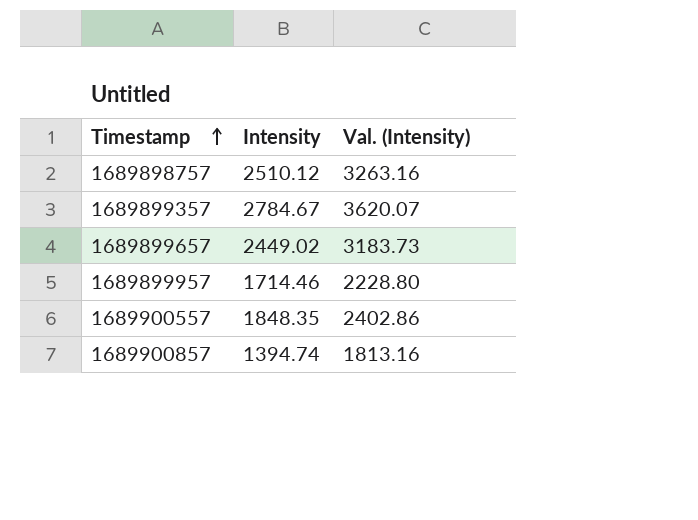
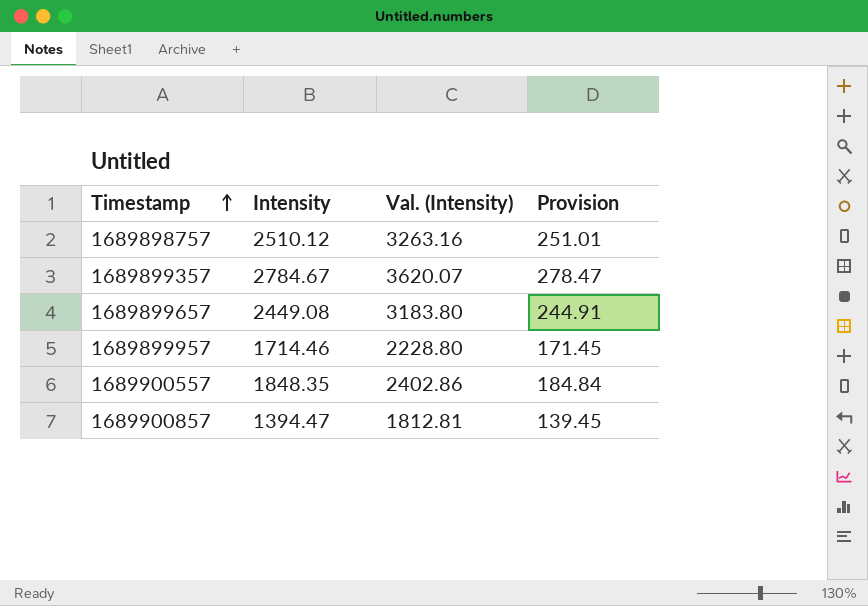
column Provision | formula: none -> [Intensity] * 0.1
1689899657 | Intensity: 2449.02 -> 2449.08
1689899657 | Val. (Intensity): 3183.73 -> 3183.80
1689900857 | Intensity: 1394.74 -> 1394.47
1689900857 | Val. (Intensity): 1813.16 -> 1812.81

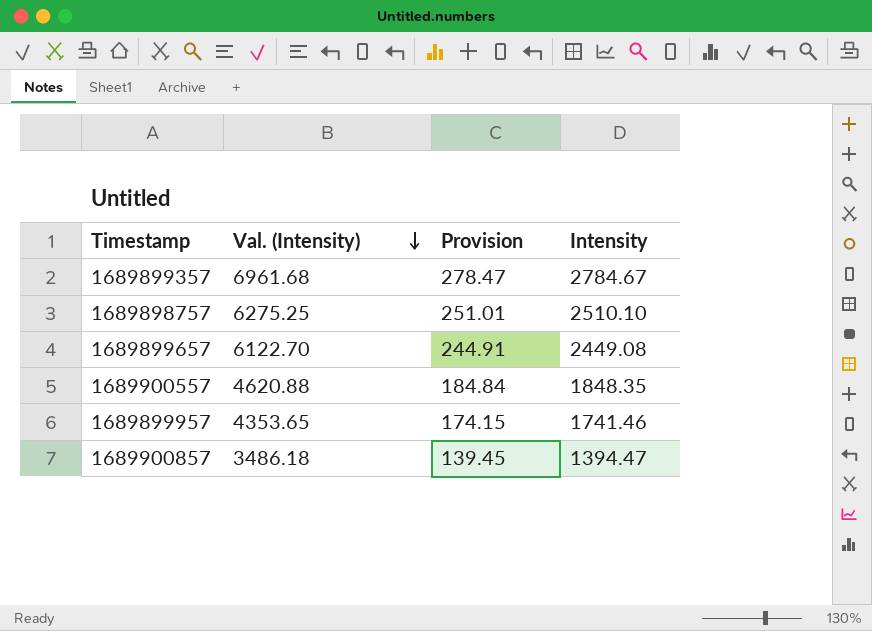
row order: Timestamp ascending -> Val. (Intensity) descending
column Val. (Intensity) | formula: [Intensity] * 1.3 -> [Intensity] * 2.5
column Intensity | position: 2 -> 4
1689898757 | Intensity: 2510.12 -> 2510.10
1689899957 | Provision: 171.45 -> 174.15
1689899957 | Intensity: 1714.46 -> 1741.46

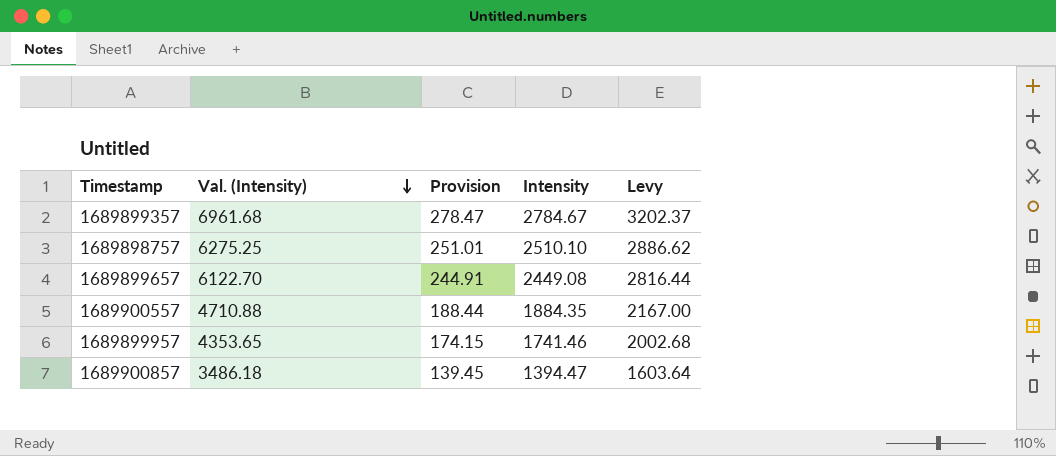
column Levy | formula: none -> [Intensity] * 1.15
1689900557 | Val. (Intensity): 4620.88 -> 4710.88
1689900557 | Provision: 184.84 -> 188.44
1689900557 | Intensity: 1848.35 -> 1884.35

